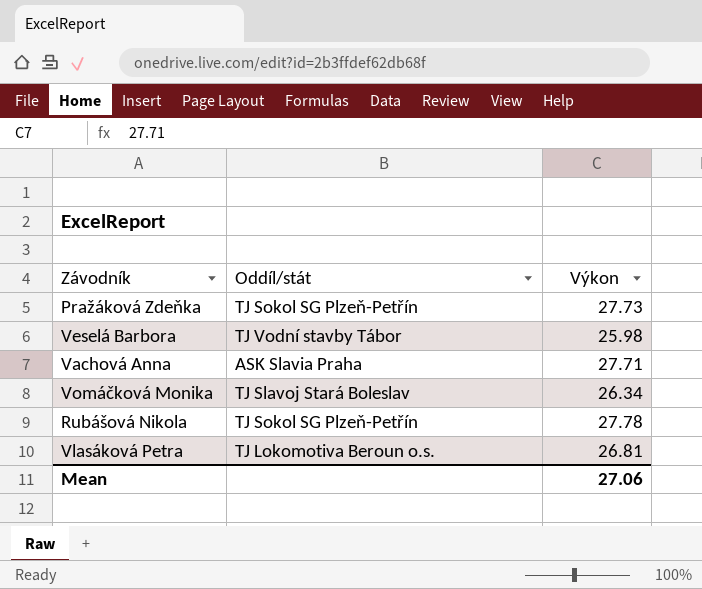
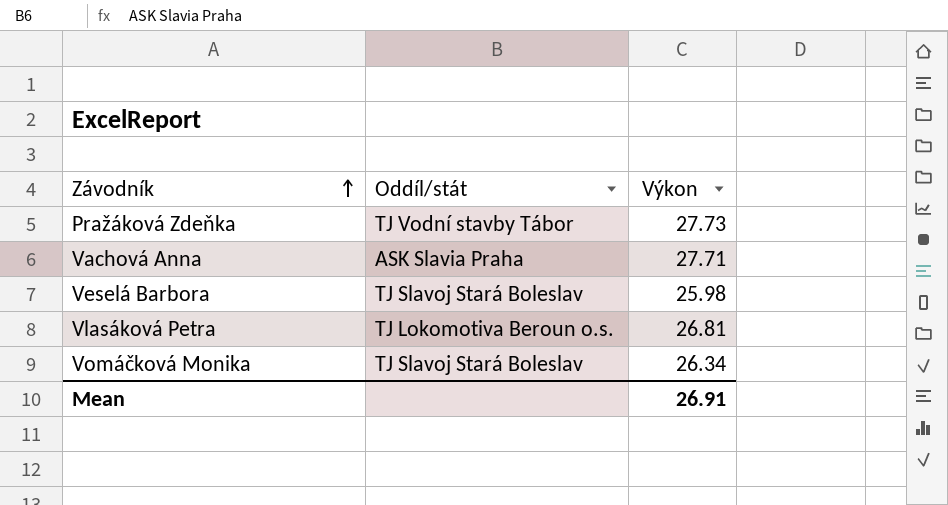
row order: none -> Závodník ascending
row Rubášová Nikola: TJ Sokol SG Plzeň-Petřín | 27.78 -> none
Pražáková Zdeňka | Oddíl/stát: TJ Sokol SG Plzeň-Petřín -> TJ Vodní stavby Tábor
Veselá Barbora | Oddíl/stát: TJ Vodní stavby Tábor -> TJ Slavoj Stará Boleslav
Mean | Výkon: 27.06 -> 26.91

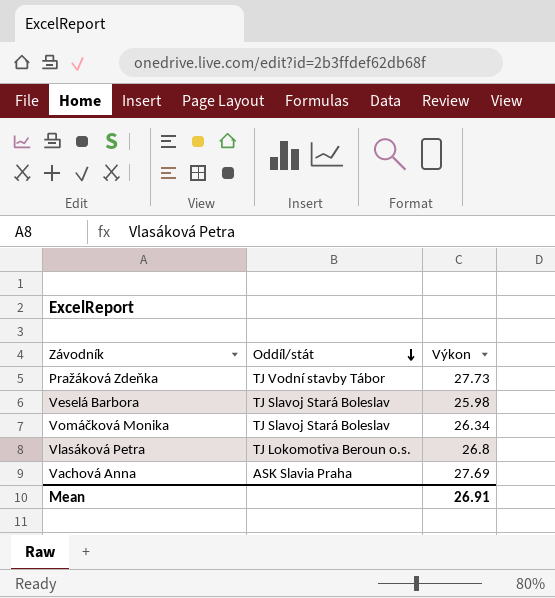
row order: Závodník ascending -> Oddíl/stát descending
Vlasáková Petra | Výkon: 26.81 -> 26.8
Vachová Anna | Výkon: 27.71 -> 27.69

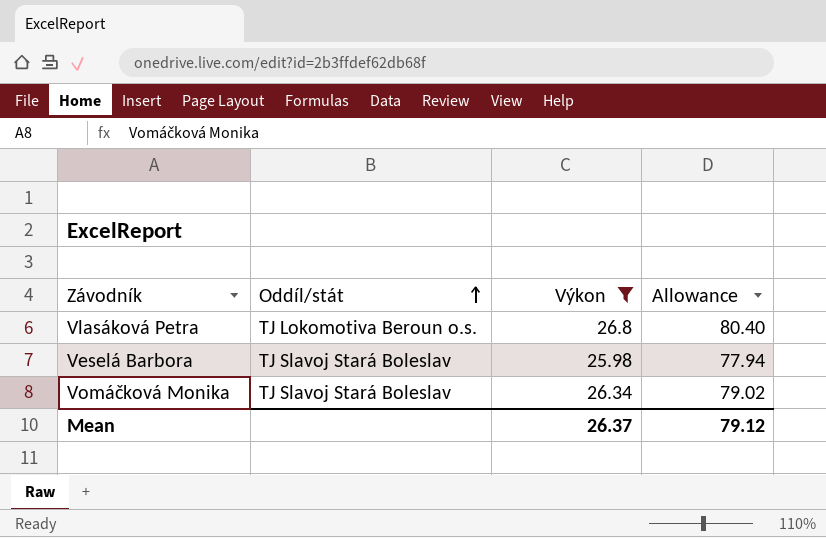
filter: none -> Výkon <= 26.8
row order: Oddíl/stát descending -> Oddíl/stát ascending
column Allowance | formula: none -> [Výkon] * 3
Mean | Výkon: 26.91 -> 26.37

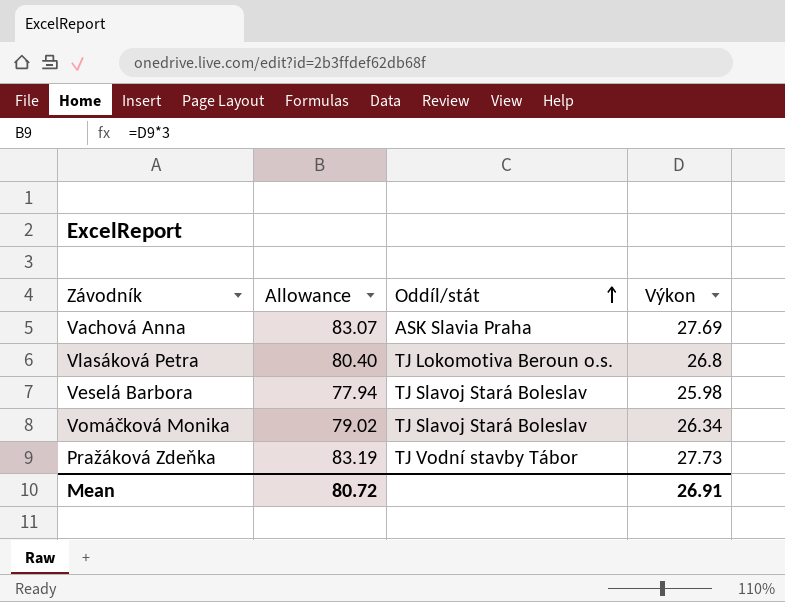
filter: Výkon <= 26.8 -> none
column Allowance | position: 4 -> 2
Mean | Allowance: 79.12 -> 80.72
Mean | Výkon: 26.37 -> 26.91

